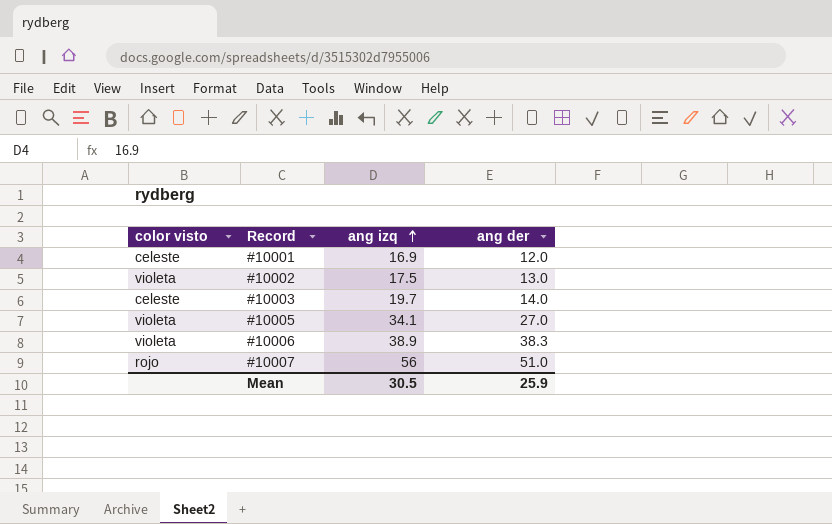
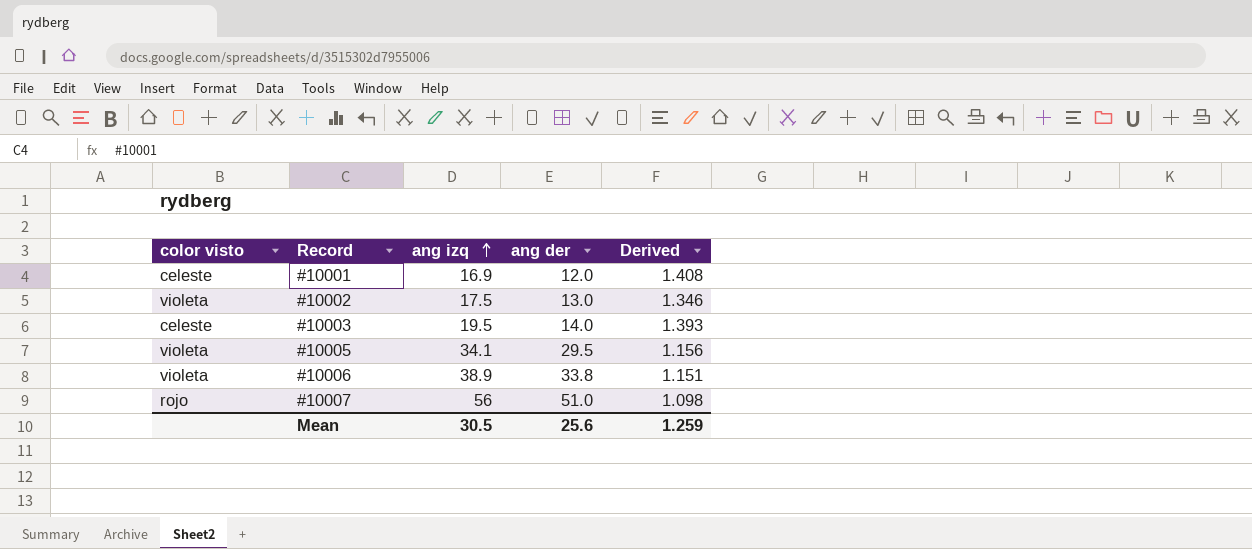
column Derived | formula: none -> [ang izq] / [ang der]
#10003 | ang izq: 19.7 -> 19.5
#10005 | ang der: 27.0 -> 29.5
#10006 | ang der: 38.3 -> 33.8
Mean | ang der: 25.9 -> 25.6

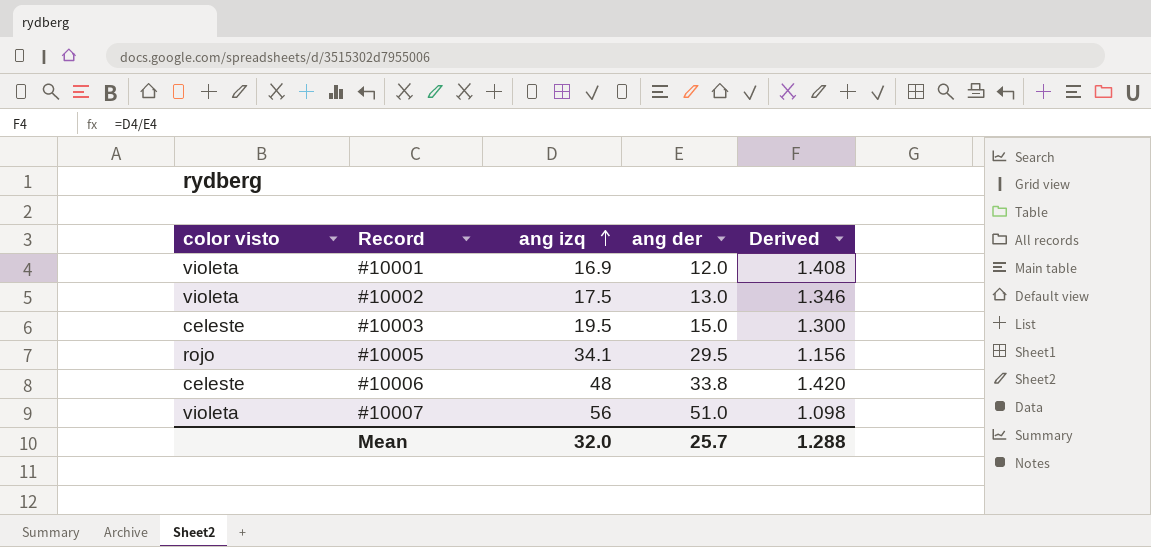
#10001 | color visto: celeste -> violeta
#10003 | ang der: 14.0 -> 15.0
#10003 | Derived: 1.393 -> 1.300
#10005 | color visto: violeta -> rojo
#10006 | color visto: violeta -> celeste
#10006 | ang izq: 38.9 -> 48
#10006 | Derived: 1.151 -> 1.420
#10007 | color visto: rojo -> violeta
Mean | ang izq: 30.5 -> 32.0
Mean | ang der: 25.6 -> 25.7
Mean | Derived: 1.259 -> 1.288

